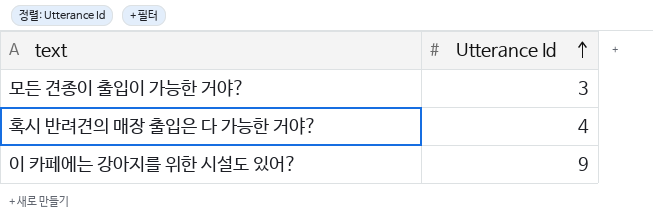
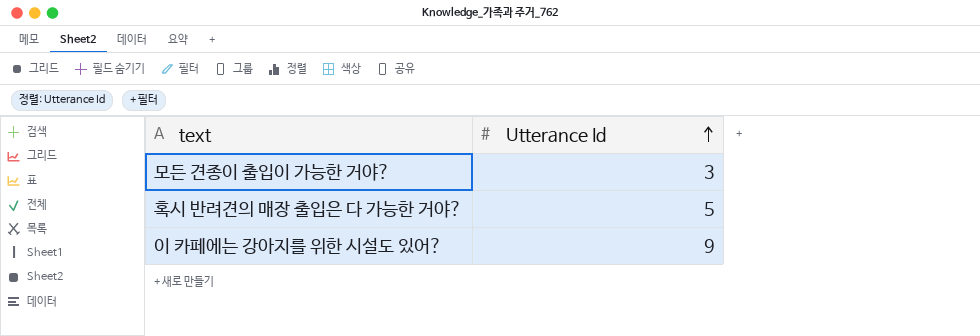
혹시 반려견의 매장 출입은 다 가능한 거야? | Utterance Id: 4 -> 5

